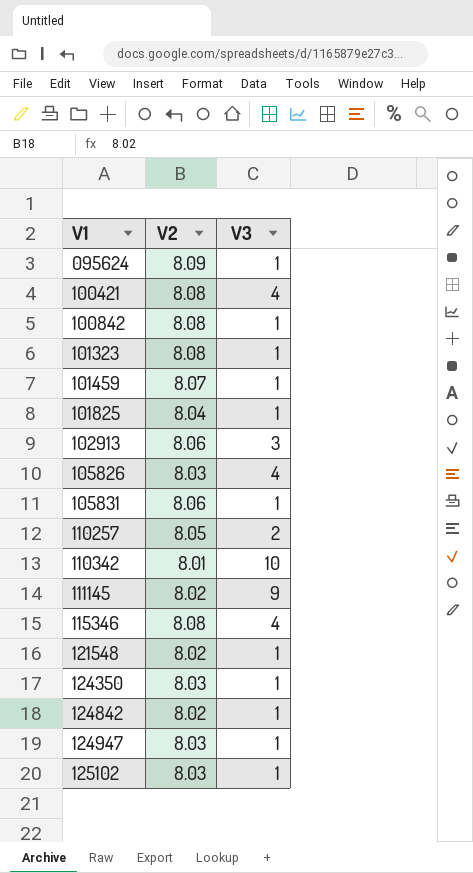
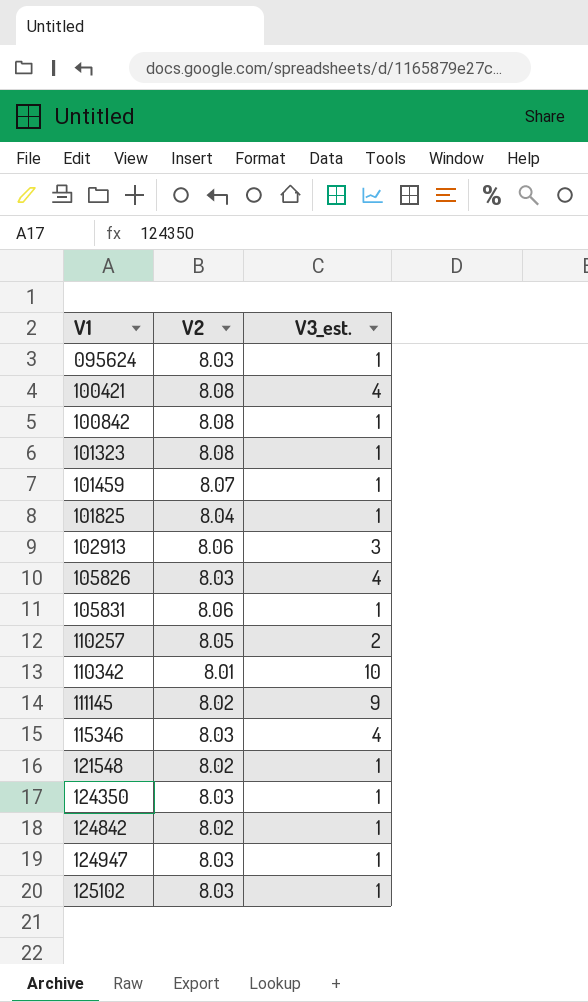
column name: V3 -> V3_est.
095624 | V2: 8.09 -> 8.03
115346 | V2: 8.08 -> 8.03

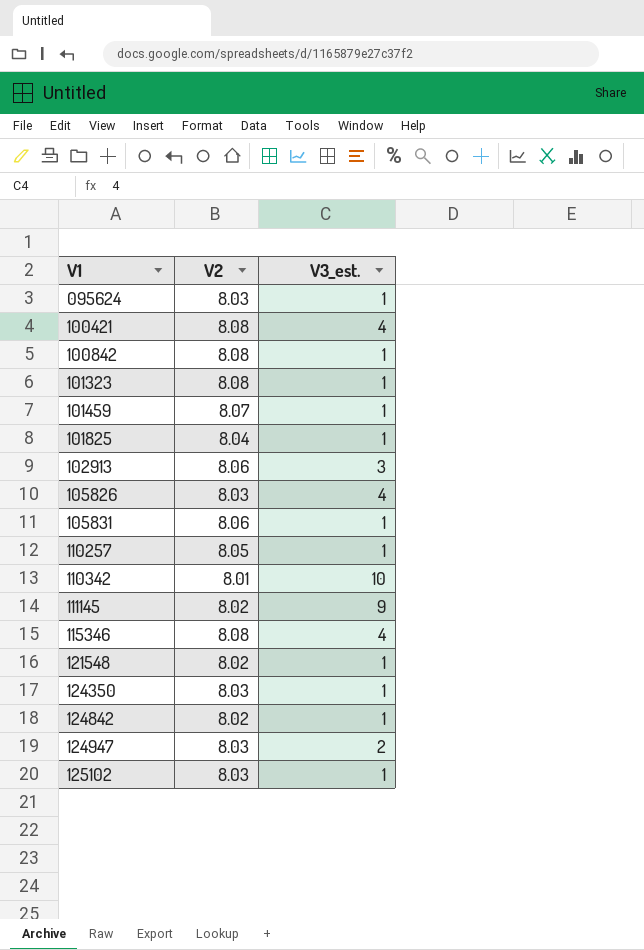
110257 | V3_est.: 2 -> 1
115346 | V2: 8.03 -> 8.08
124947 | V3_est.: 1 -> 2

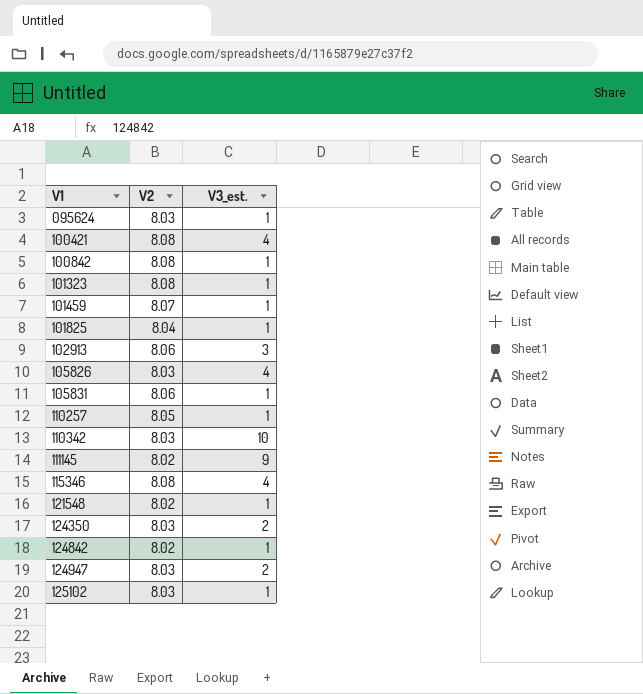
110342 | V2: 8.01 -> 8.03
124350 | V3_est.: 1 -> 2

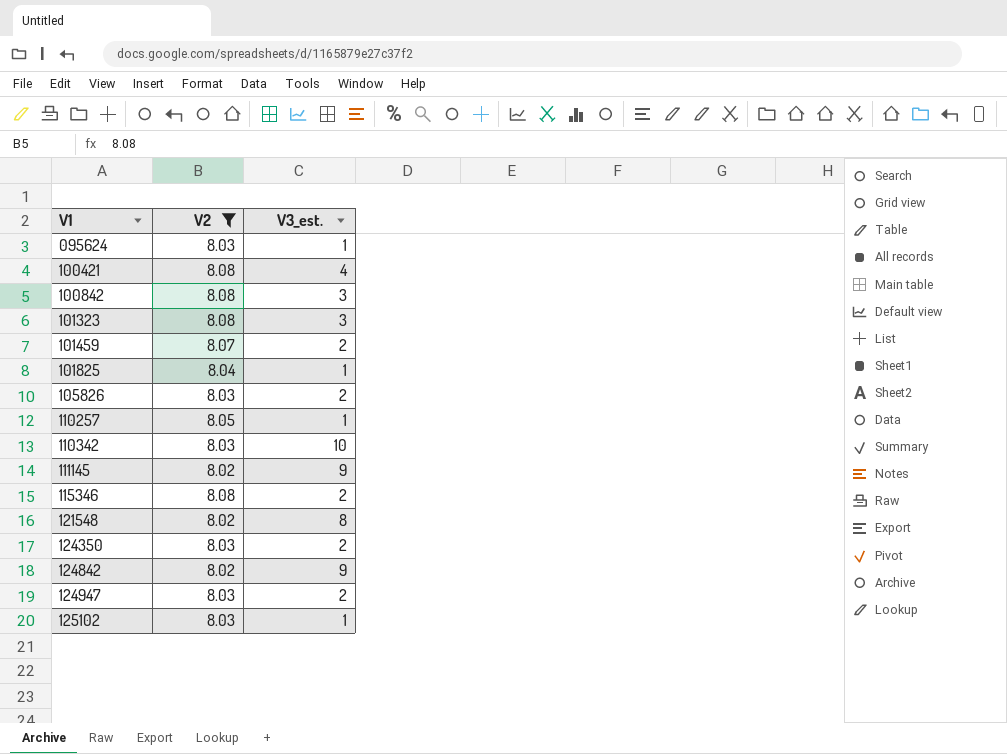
filter: none -> V2 != 8.06
100842 | V3_est.: 1 -> 3
101323 | V3_est.: 1 -> 3
101459 | V3_est.: 1 -> 2
105826 | V3_est.: 4 -> 2
115346 | V3_est.: 4 -> 2
121548 | V3_est.: 1 -> 8
124842 | V3_est.: 1 -> 9

